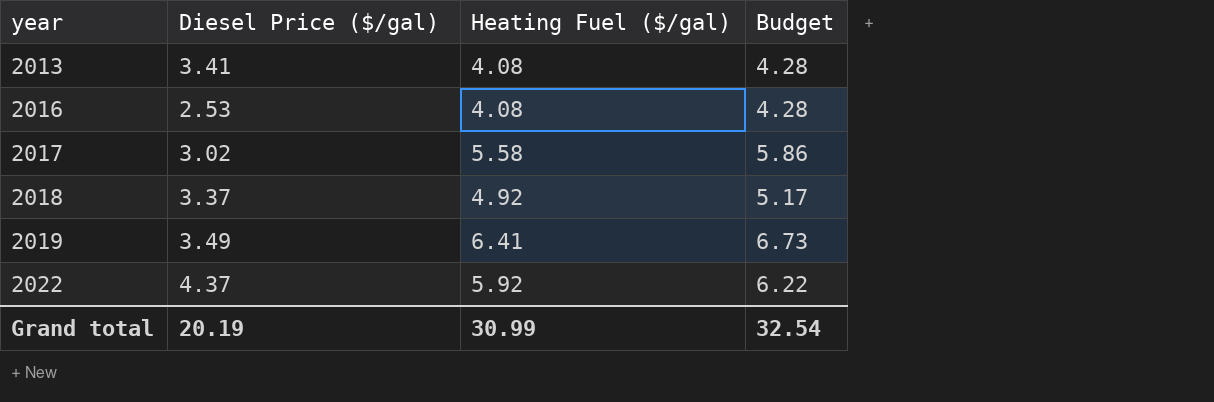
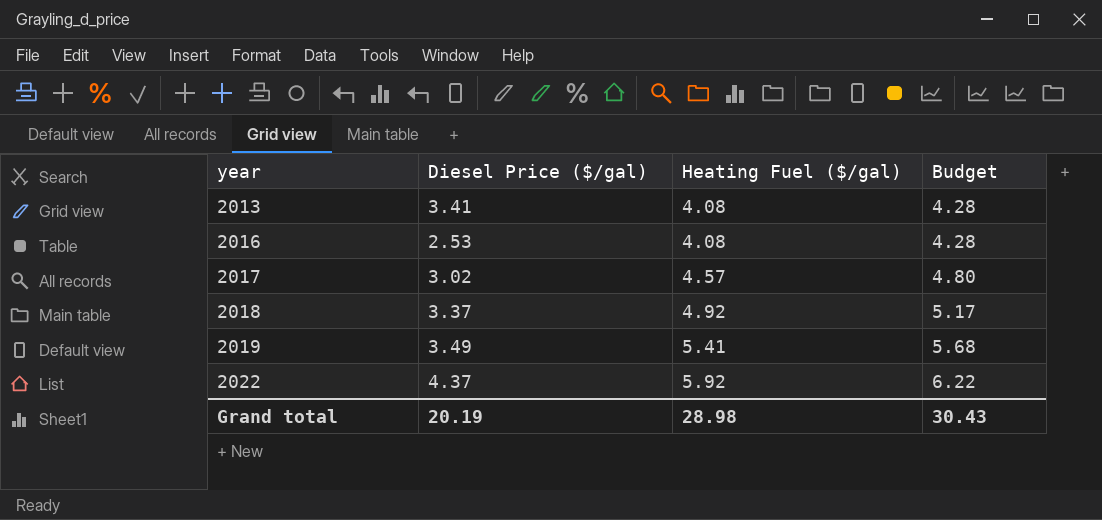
2017 | Heating Fuel ($/gal): 5.58 -> 4.57
2017 | Budget: 5.86 -> 4.80
2019 | Heating Fuel ($/gal): 6.41 -> 5.41
2019 | Budget: 6.73 -> 5.68
Grand total | Heating Fuel ($/gal): 30.99 -> 28.98
Grand total | Budget: 32.54 -> 30.43

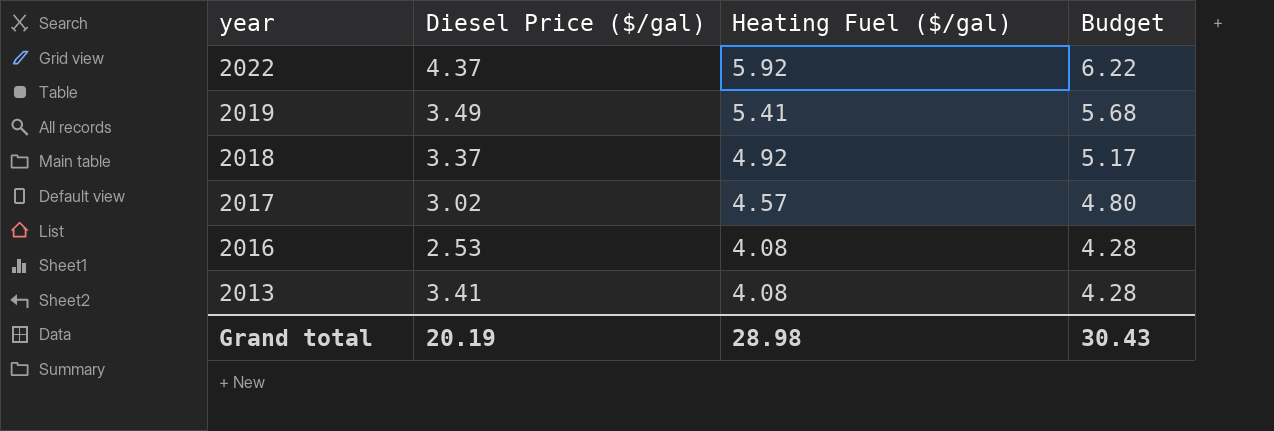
row order: year ascending -> year descending

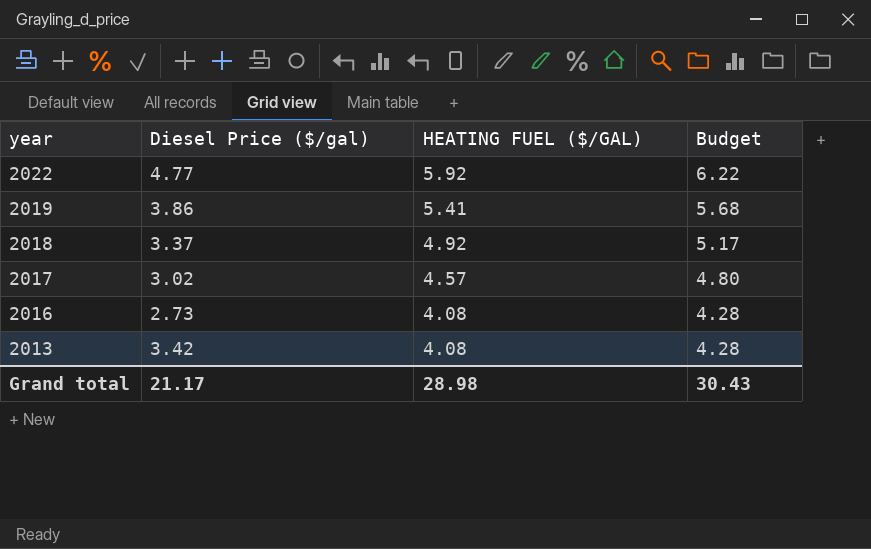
column name: Heating Fuel ($/gal) -> HEATING FUEL ($/GAL)
2022 | Diesel Price ($/gal): 4.37 -> 4.77
2019 | Diesel Price ($/gal): 3.49 -> 3.86
2016 | Diesel Price ($/gal): 2.53 -> 2.73
2013 | Diesel Price ($/gal): 3.41 -> 3.42
Grand total | Diesel Price ($/gal): 20.19 -> 21.17

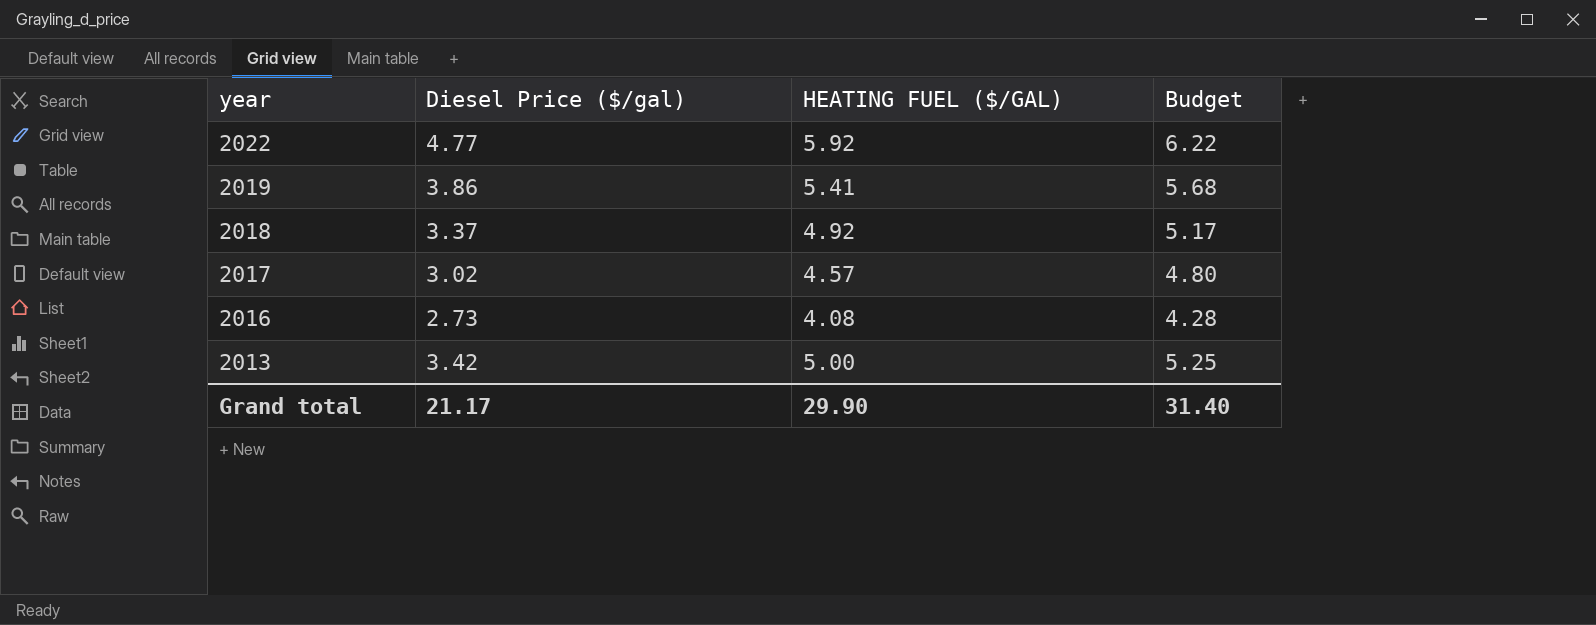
2013 | HEATING FUEL ($/GAL): 4.08 -> 5.00
2013 | Budget: 4.28 -> 5.25
Grand total | HEATING FUEL ($/GAL): 28.98 -> 29.90
Grand total | Budget: 30.43 -> 31.40

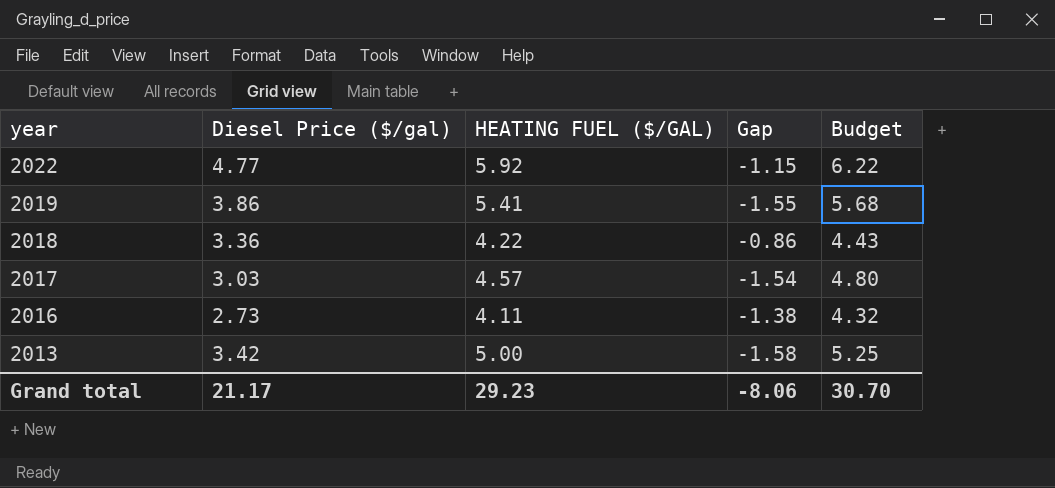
column Gap | formula: none -> [Diesel Price ($/gal)] - [HEATING FUEL ($/GAL)]
2018 | Diesel Price ($/gal): 3.37 -> 3.36
2018 | HEATING FUEL ($/GAL): 4.92 -> 4.22
2018 | Budget: 5.17 -> 4.43
2017 | Diesel Price ($/gal): 3.02 -> 3.03
2016 | HEATING FUEL ($/GAL): 4.08 -> 4.11
2016 | Budget: 4.28 -> 4.32
Grand total | HEATING FUEL ($/GAL): 29.90 -> 29.23
Grand total | Budget: 31.40 -> 30.70

